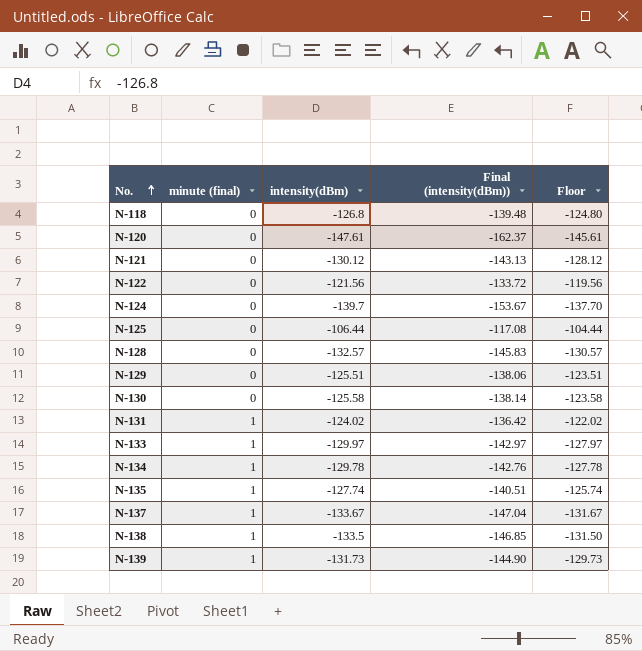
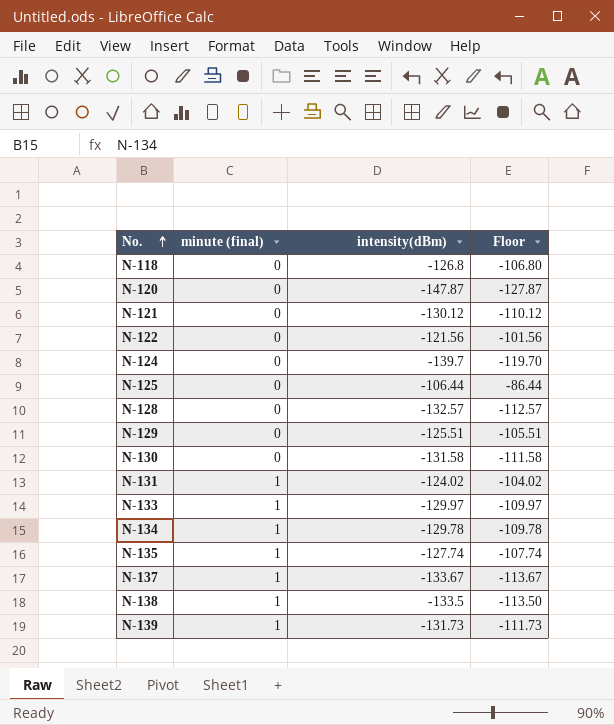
column Final (intensity(dBm)) | formula: [intensity(dBm)] * 1.1 -> none
column Floor | formula: [intensity(dBm)] + 2 -> [intensity(dBm)] + 20
N-120 | intensity(dBm): -147.61 -> -147.87
N-130 | intensity(dBm): -125.58 -> -131.58

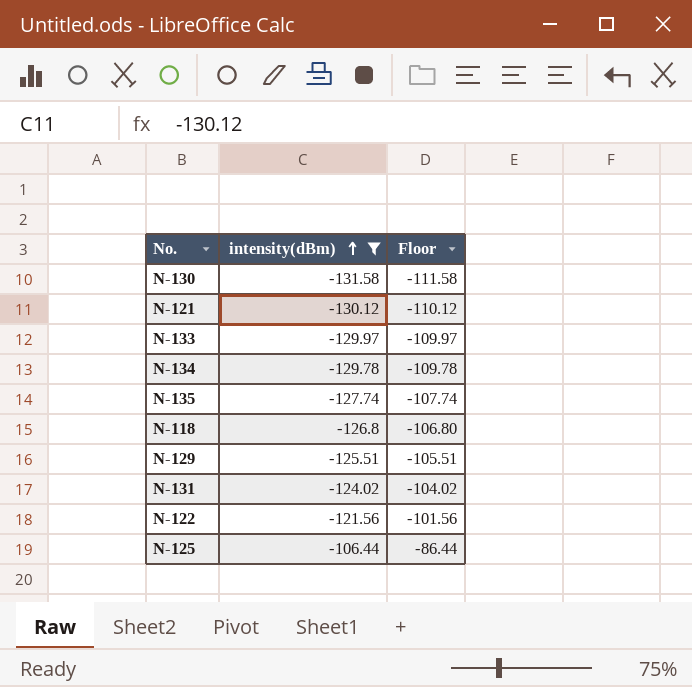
filter: none -> intensity(dBm) >= -131.58
row order: No. ascending -> intensity(dBm) ascending
column minute (final) | position: 2 -> none

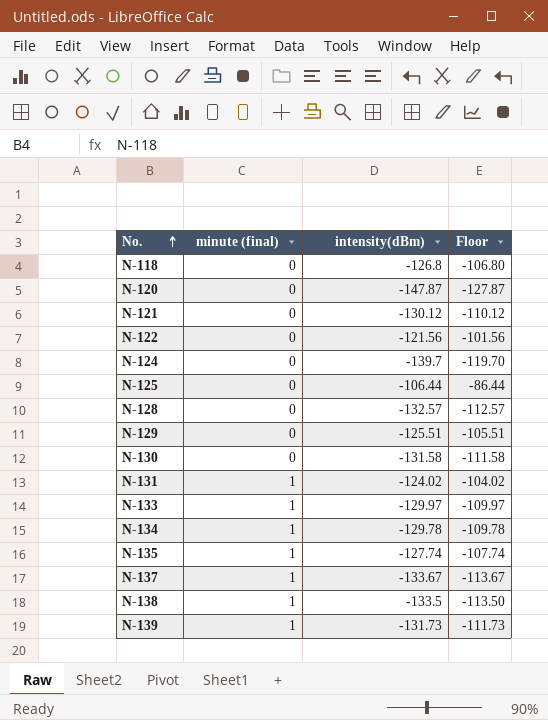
filter: intensity(dBm) >= -131.58 -> none
row order: intensity(dBm) ascending -> No. ascending
column minute (final) | position: none -> 2

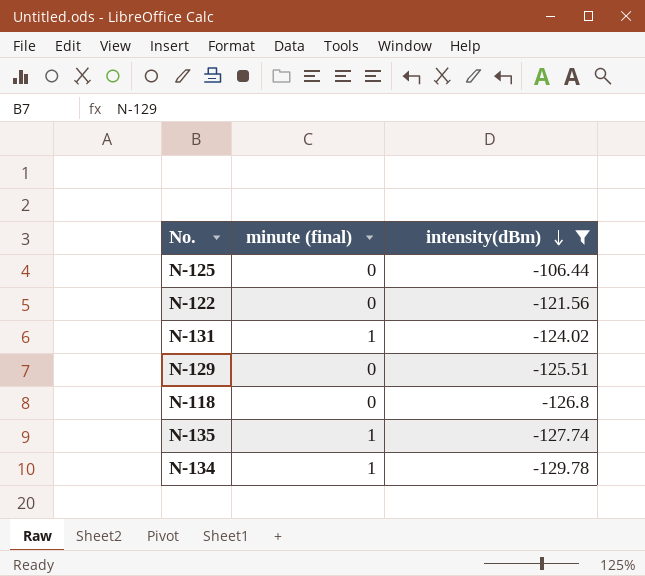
filter: none -> intensity(dBm) >= -129.78
row order: No. ascending -> intensity(dBm) descending
column Floor | formula: [intensity(dBm)] + 20 -> none

